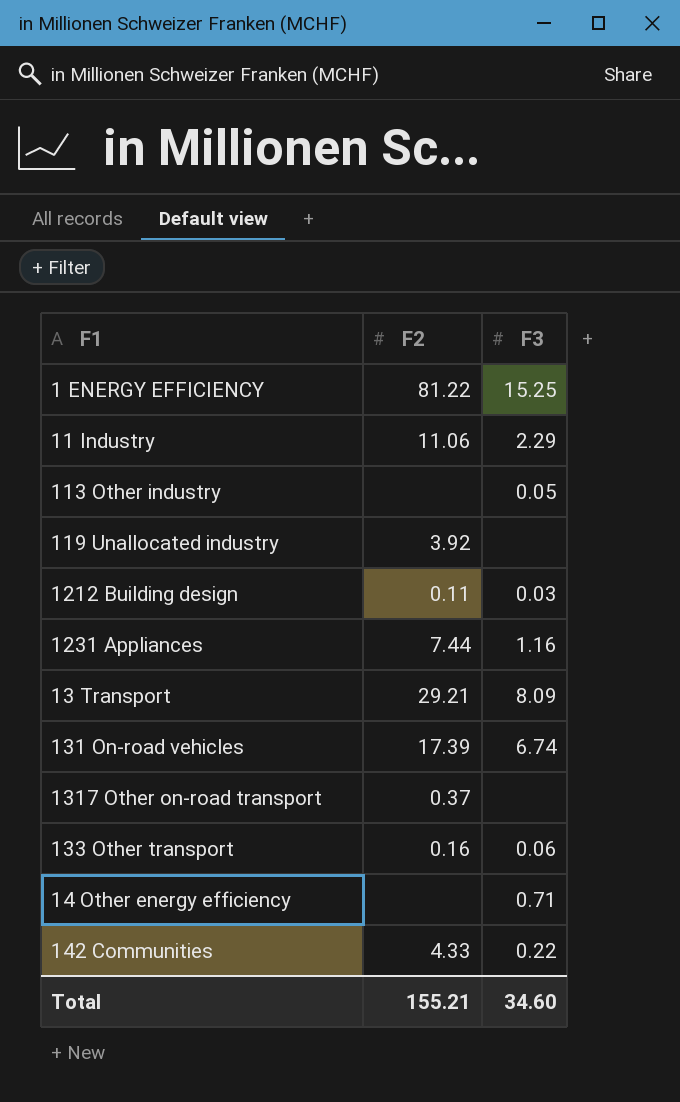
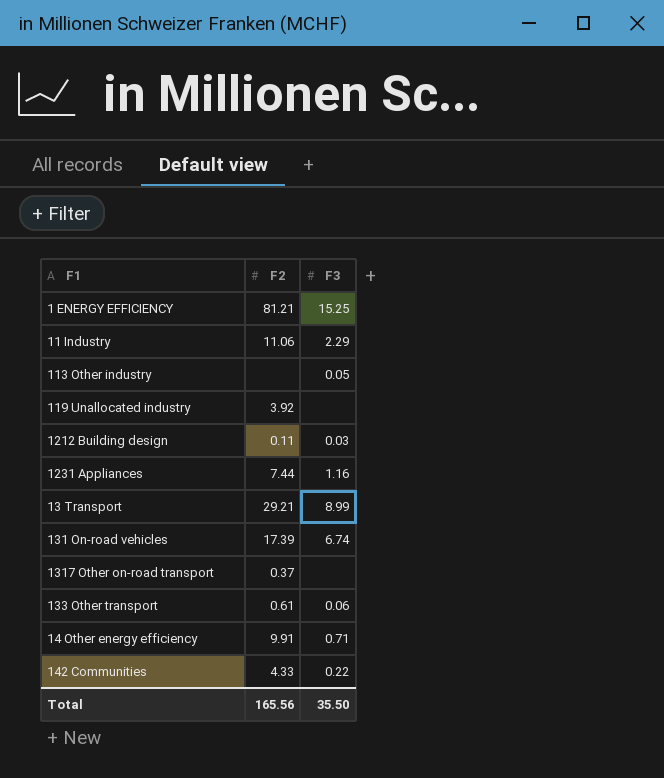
1 ENERGY EFFICIENCY | F2: 81.22 -> 81.21
13 Transport | F3: 8.09 -> 8.99
133 Other transport | F2: 0.16 -> 0.61
14 Other energy efficiency | F2: none -> 9.91
Total | F2: 155.21 -> 165.56
Total | F3: 34.60 -> 35.50

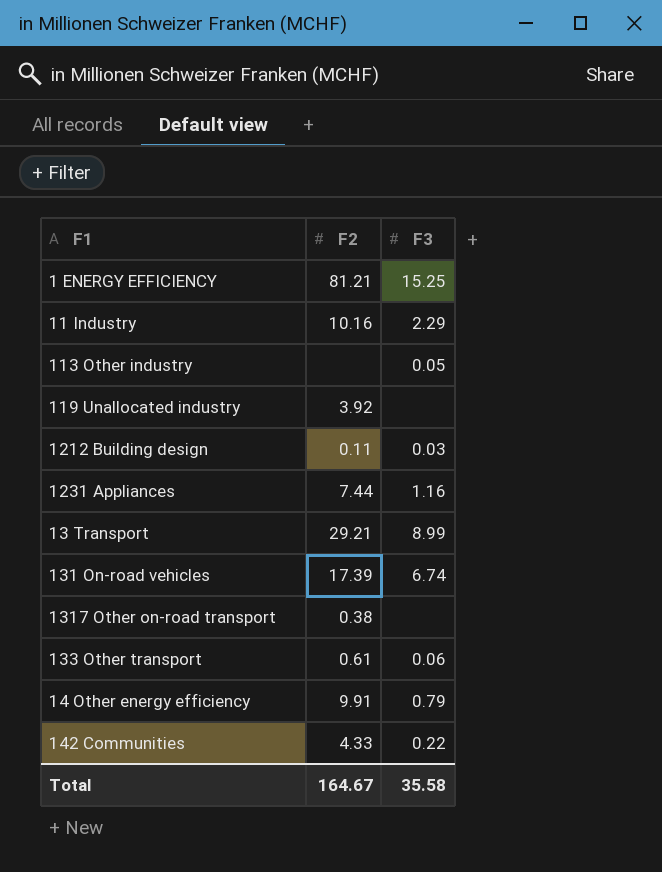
11 Industry | F2: 11.06 -> 10.16
1317 Other on-road transport | F2: 0.37 -> 0.38
14 Other energy efficiency | F3: 0.71 -> 0.79
Total | F2: 165.56 -> 164.67
Total | F3: 35.50 -> 35.58

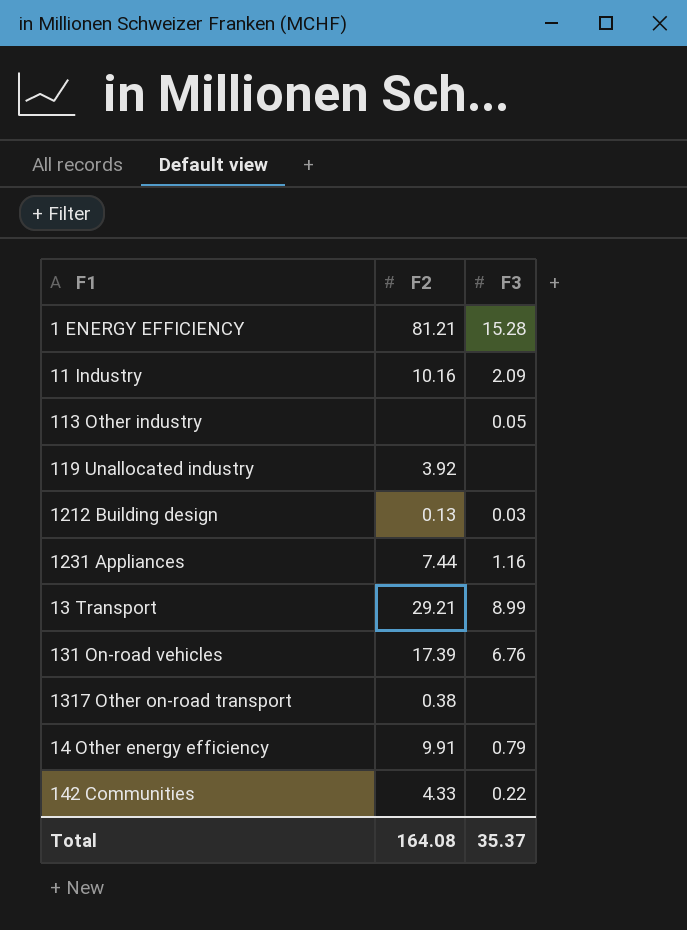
row 133 Other transport: 0.61 | 0.06 -> none
1 ENERGY EFFICIENCY | F3: 15.25 -> 15.28
11 Industry | F3: 2.29 -> 2.09
1212 Building design | F2: 0.11 -> 0.13
131 On-road vehicles | F3: 6.74 -> 6.76
Total | F2: 164.67 -> 164.08
Total | F3: 35.58 -> 35.37

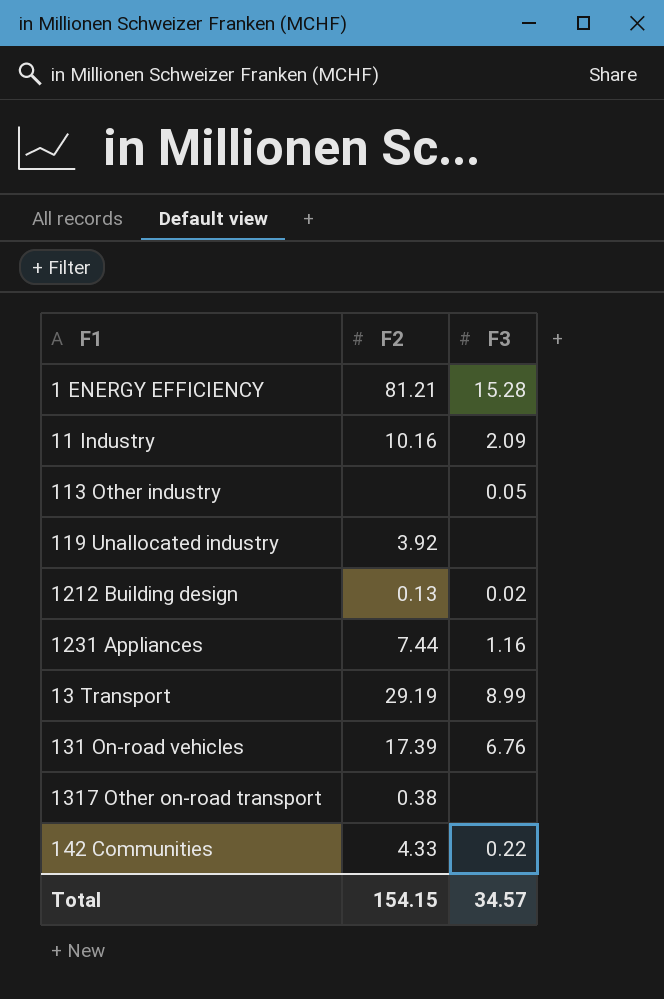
row 14 Other energy efficiency: 9.91 | 0.79 -> none
1212 Building design | F3: 0.03 -> 0.02
13 Transport | F2: 29.21 -> 29.19
Total | F2: 164.08 -> 154.15
Total | F3: 35.37 -> 34.57

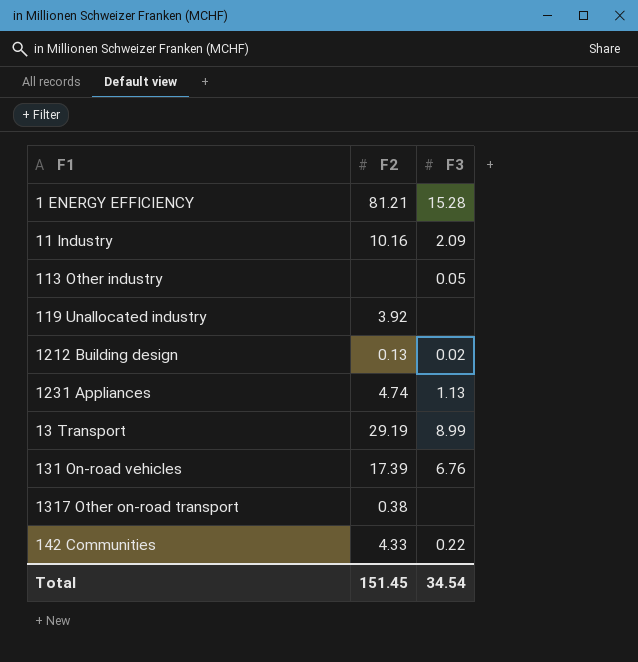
1231 Appliances | F2: 7.44 -> 4.74
1231 Appliances | F3: 1.16 -> 1.13
Total | F2: 154.15 -> 151.45
Total | F3: 34.57 -> 34.54

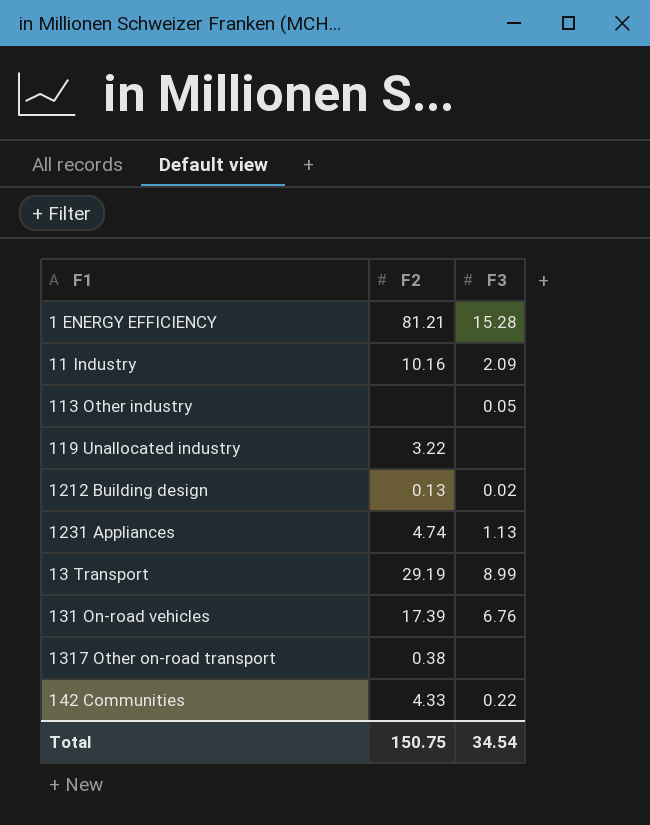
119 Unallocated industry | F2: 3.92 -> 3.22
Total | F2: 151.45 -> 150.75

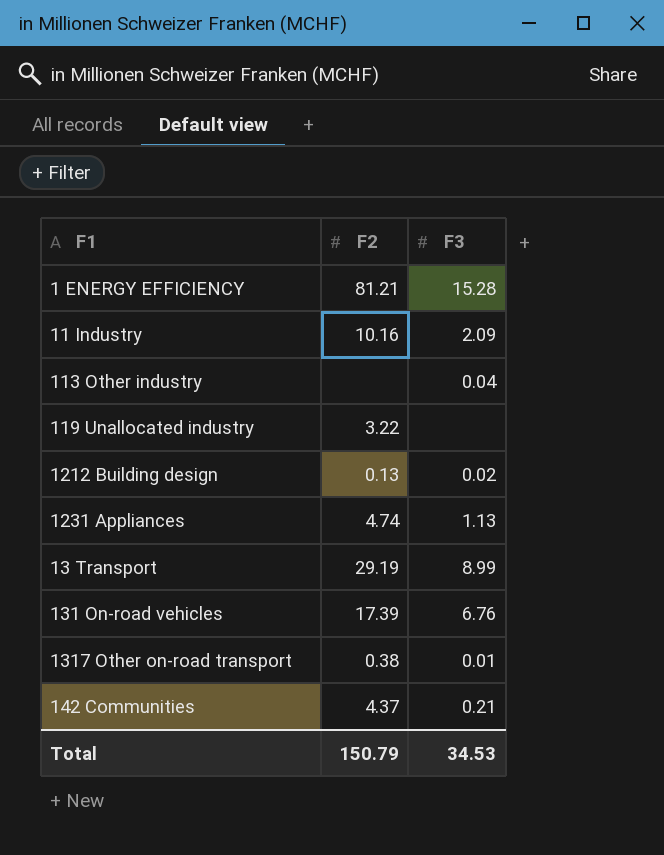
113 Other industry | F3: 0.05 -> 0.04
1317 Other on-road transport | F3: none -> 0.01
142 Communities | F2: 4.33 -> 4.37
142 Communities | F3: 0.22 -> 0.21
Total | F2: 150.75 -> 150.79
Total | F3: 34.54 -> 34.53

